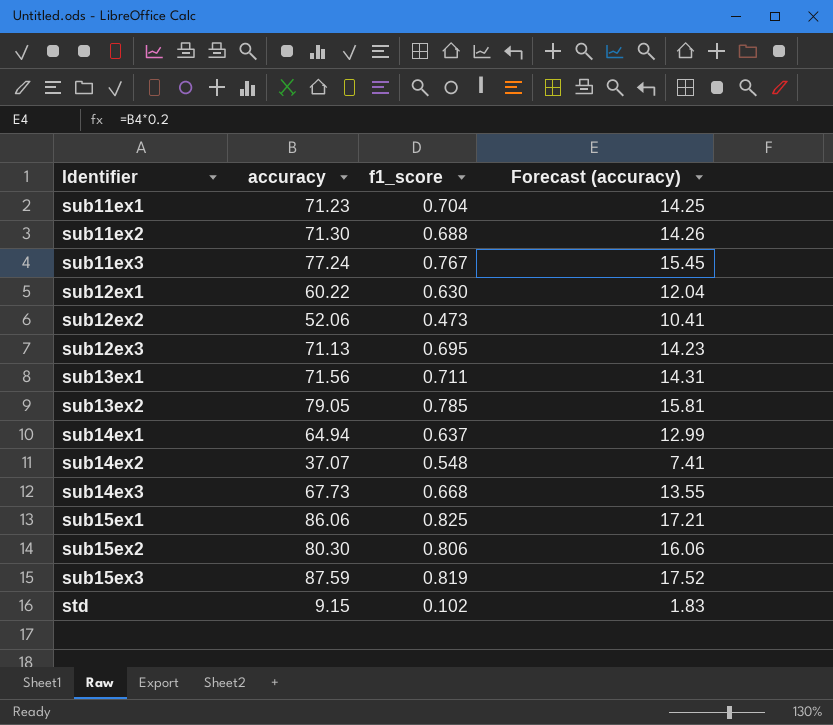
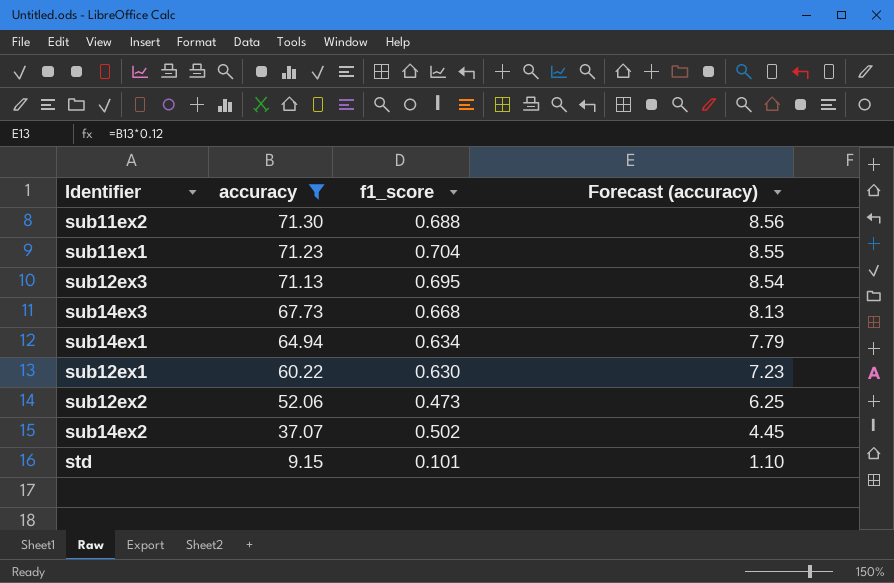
filter: none -> accuracy <= 71.30
row order: none -> accuracy descending
column Forecast (accuracy) | formula: [accuracy] * 0.2 -> [accuracy] * 0.12
sub14ex1 | f1_score: 0.637 -> 0.634
sub14ex2 | f1_score: 0.548 -> 0.502
std | f1_score: 0.102 -> 0.101

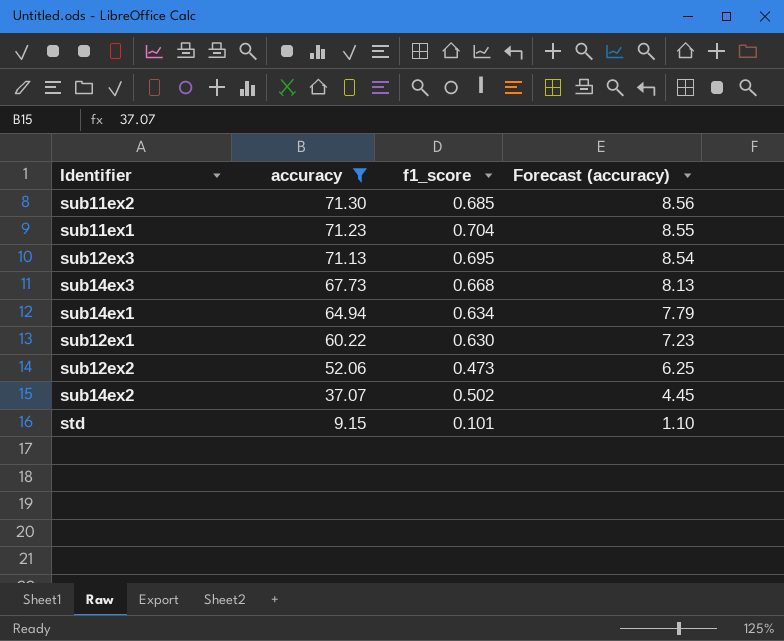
sub11ex2 | f1_score: 0.688 -> 0.685

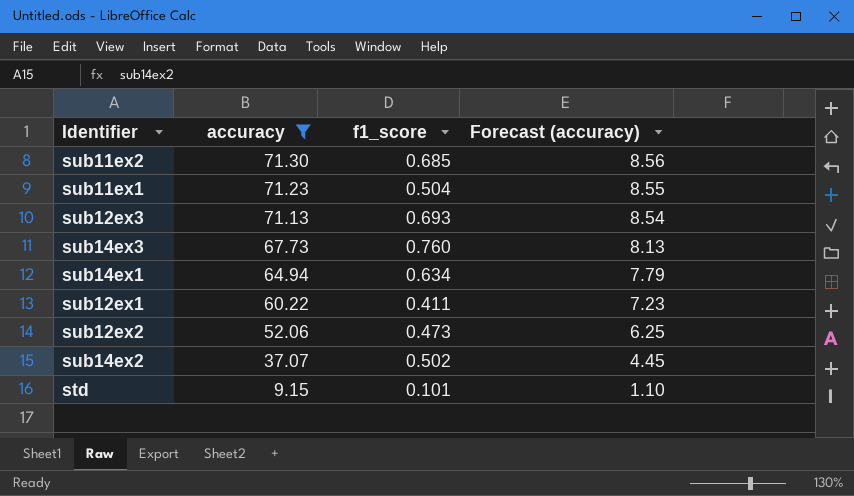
sub11ex1 | f1_score: 0.704 -> 0.504
sub12ex3 | f1_score: 0.695 -> 0.693
sub14ex3 | f1_score: 0.668 -> 0.760
sub12ex1 | f1_score: 0.630 -> 0.411

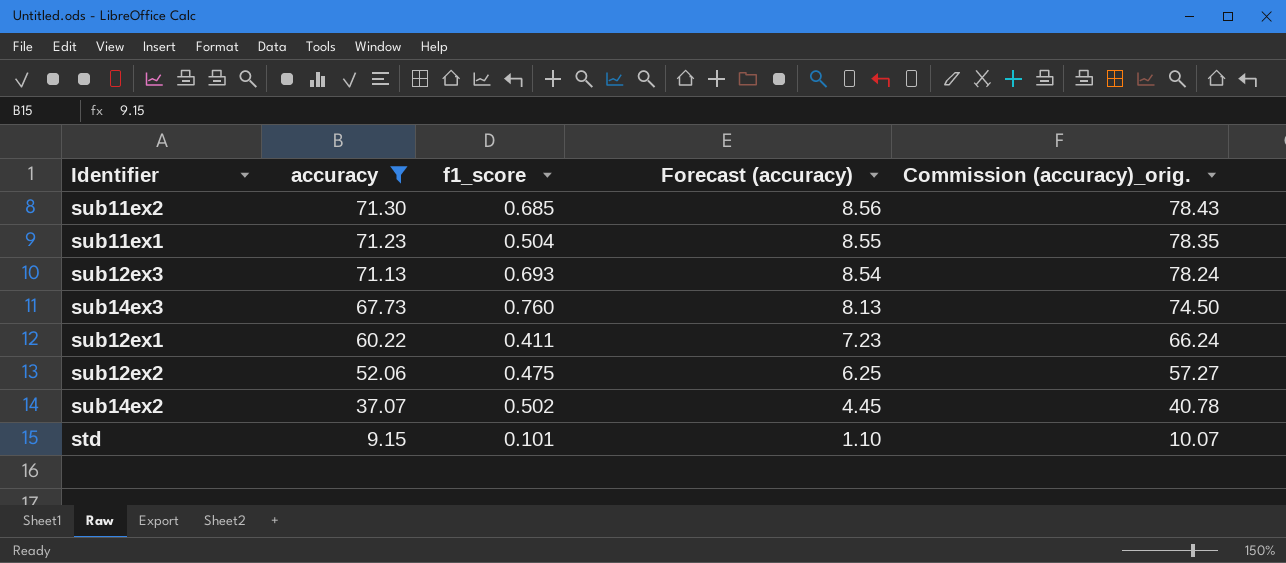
column Commission (accuracy)_orig. | formula: none -> [accuracy] * 1.1
row sub14ex1: 64.94 | 0.634 | 7.79 -> none
sub12ex2 | f1_score: 0.473 -> 0.475

